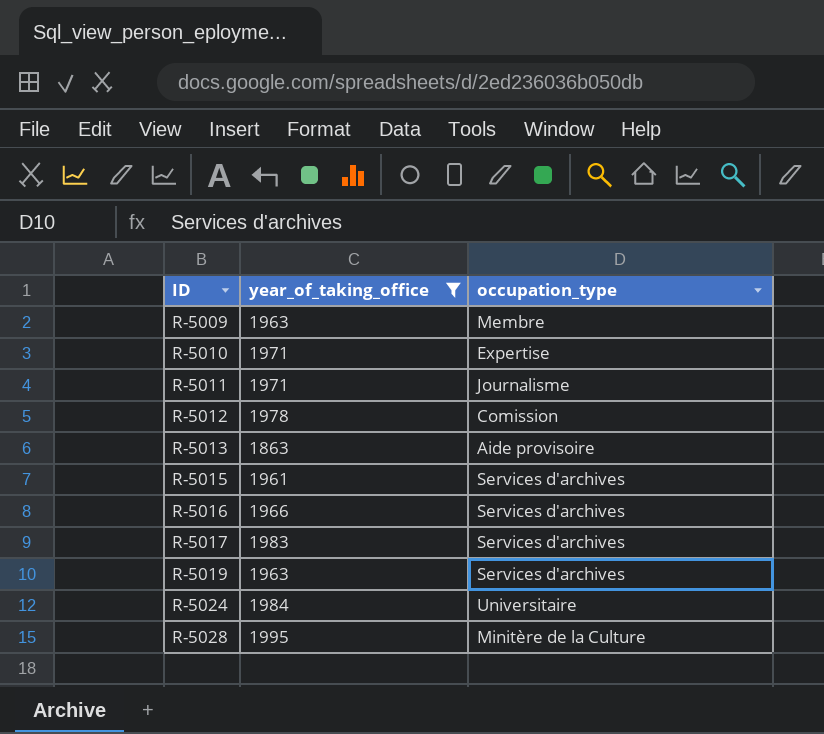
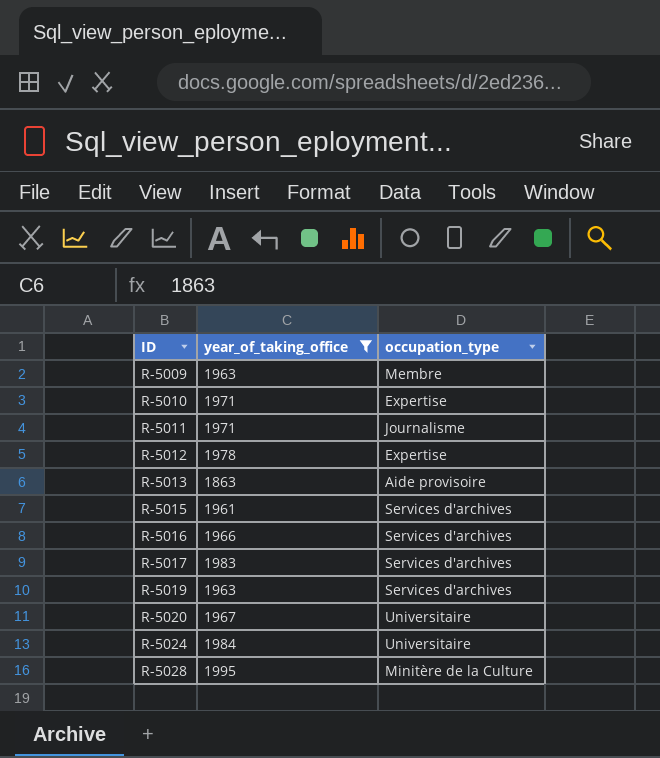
R-5012 | occupation_type: Comission -> Expertise
row R-5020: none -> 1967 | Universitaire

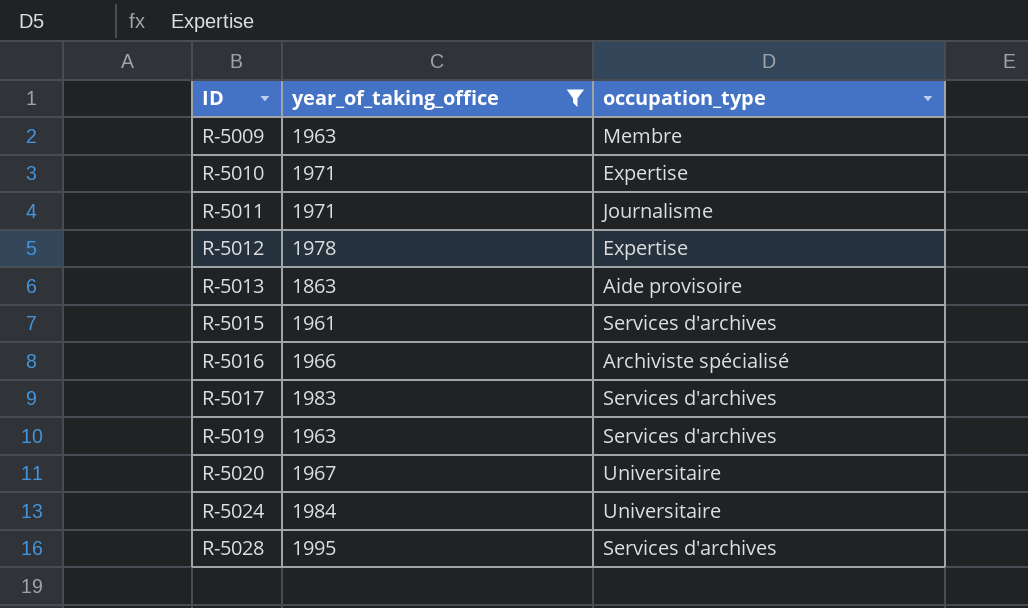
R-5016 | occupation_type: Services d'archives -> Archiviste spécialisé
R-5028 | occupation_type: Minitère de la Culture -> Services d'archives

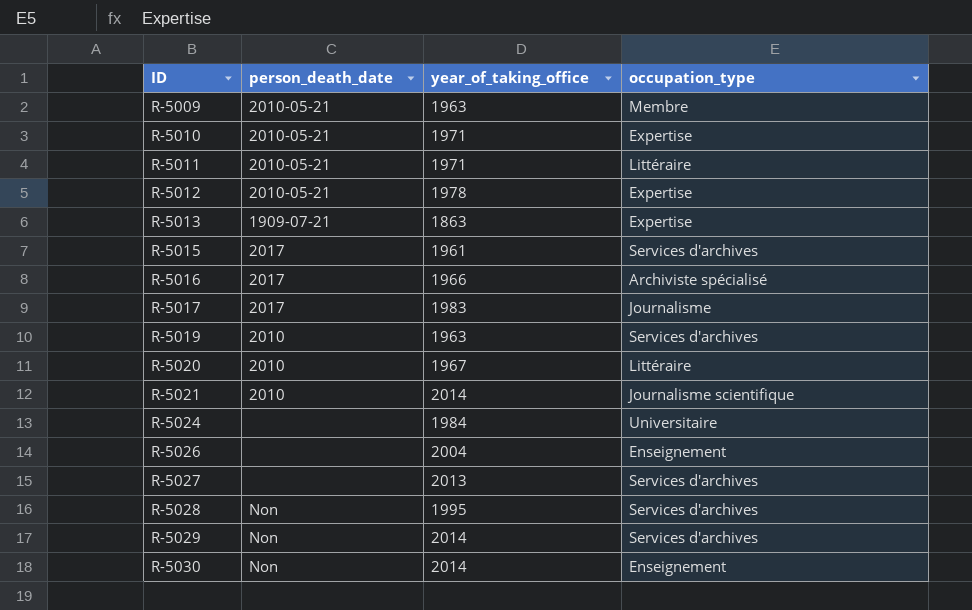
filter: year_of_taking_office <= 1995 -> none
column person_death_date | position: none -> 2
R-5011 | occupation_type: Journalisme -> Littéraire
R-5013 | occupation_type: Aide provisoire -> Expertise
R-5017 | occupation_type: Services d'archives -> Journalisme
R-5020 | occupation_type: Universitaire -> Littéraire

